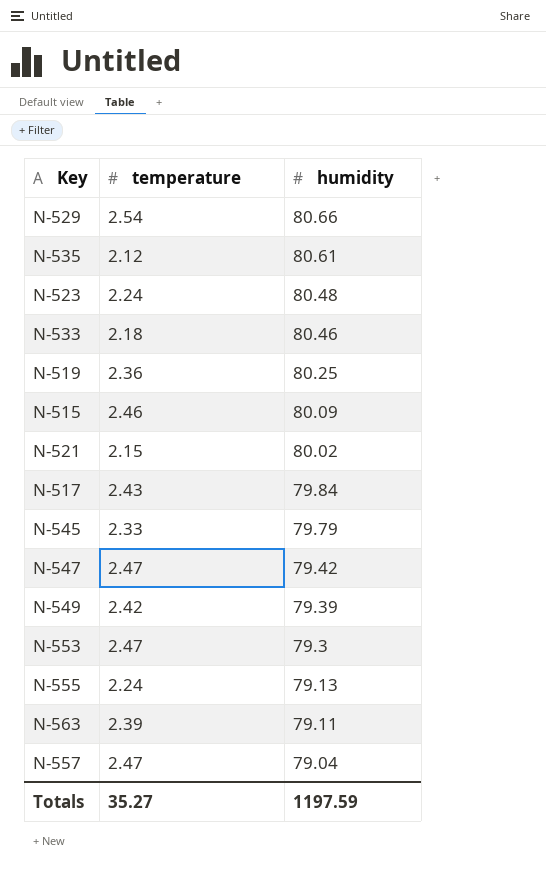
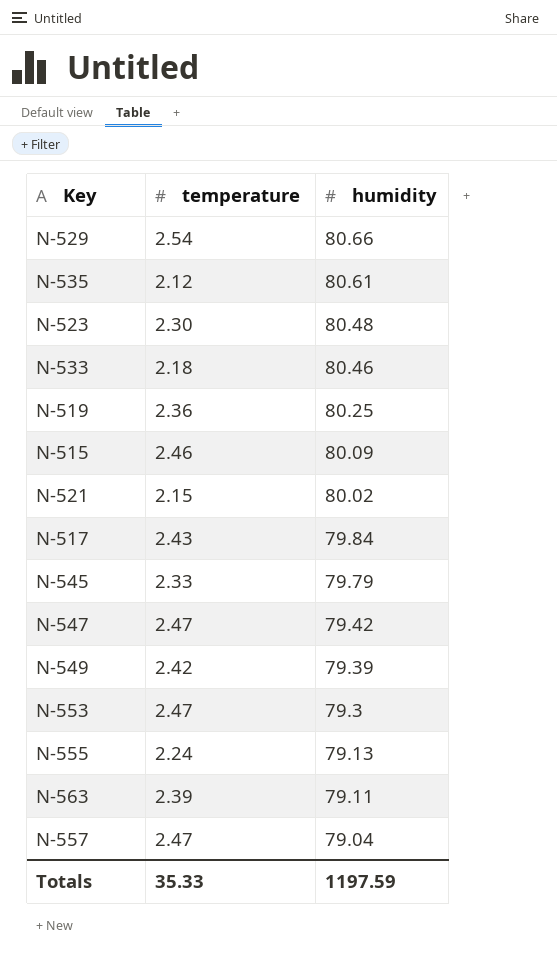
N-523 | temperature: 2.24 -> 2.30
Totals | temperature: 35.27 -> 35.33

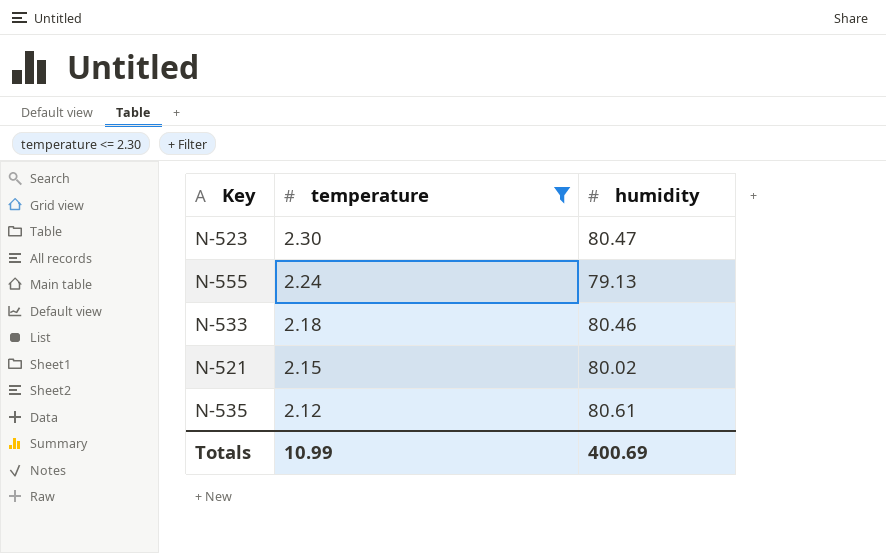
filter: none -> temperature <= 2.30
row order: humidity descending -> temperature descending
N-523 | humidity: 80.48 -> 80.47
Totals | temperature: 35.33 -> 10.99
Totals | humidity: 1197.59 -> 400.69

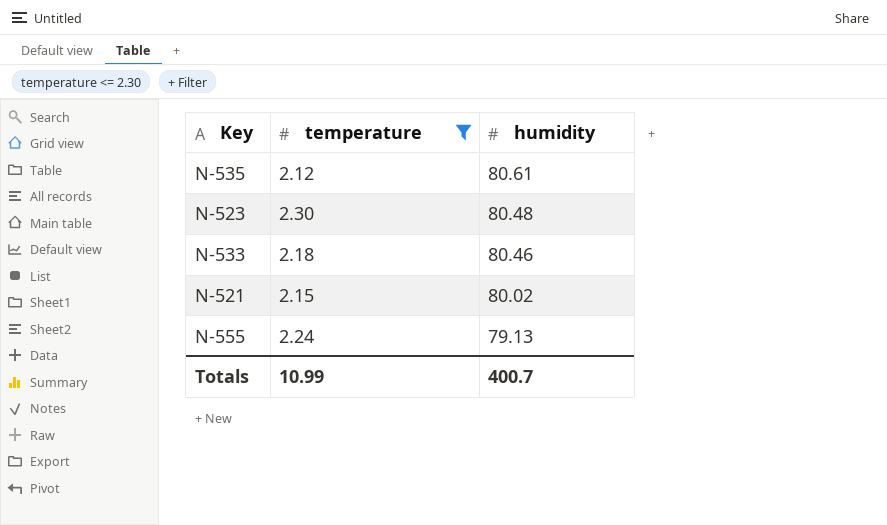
row order: temperature descending -> humidity descending
N-523 | humidity: 80.47 -> 80.48
Totals | humidity: 400.69 -> 400.7

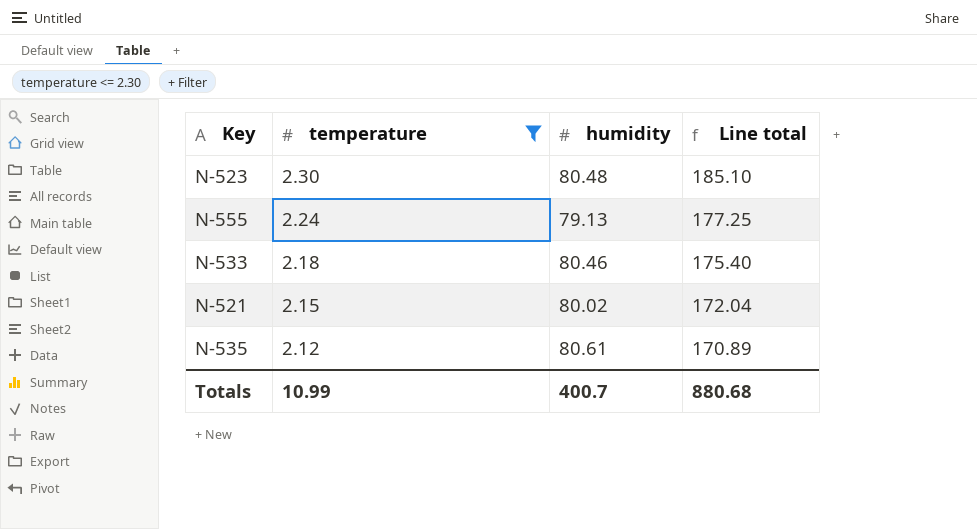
row order: humidity descending -> temperature descending
column Line total | formula: none -> [temperature] * [humidity]

